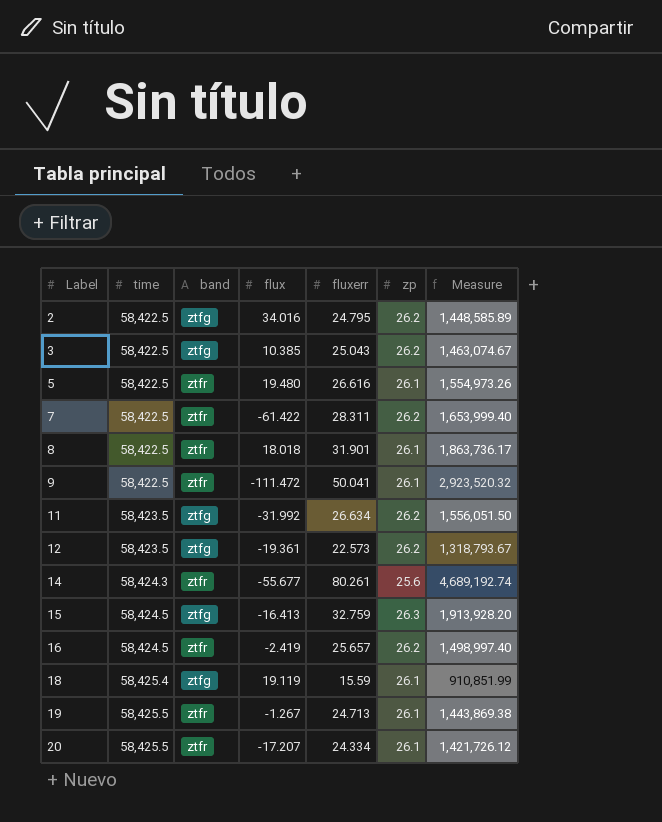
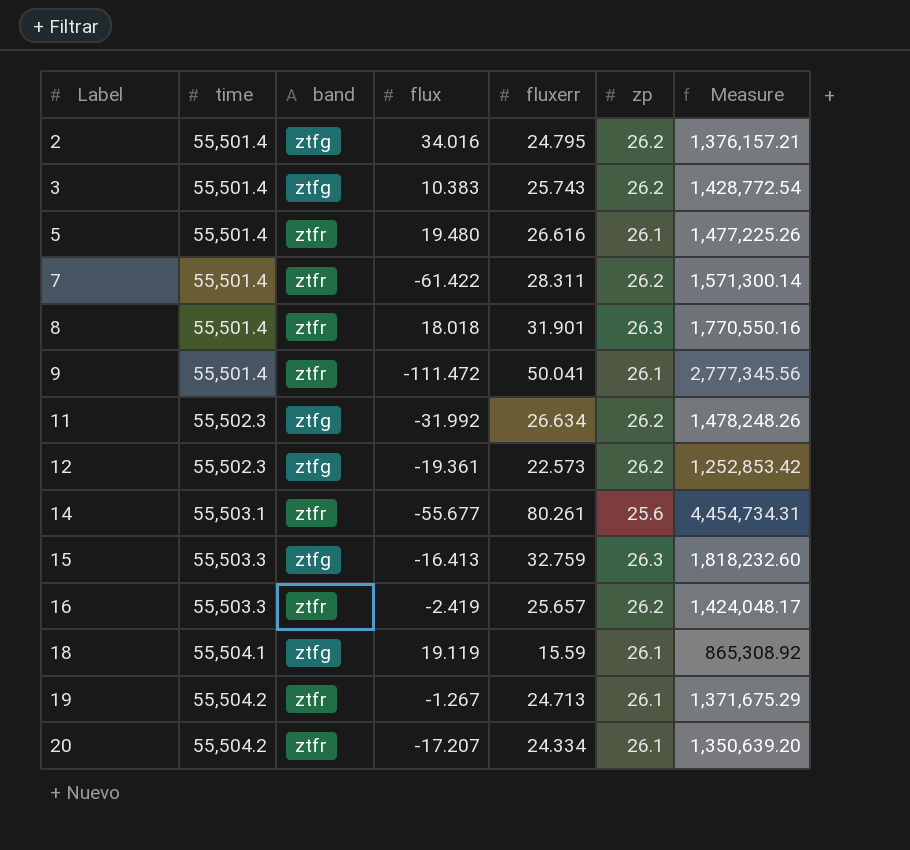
2 | time: 58,422.5 -> 55,501.4
2 | Measure: 1,448,585.89 -> 1,376,157.21
3 | time: 58,422.5 -> 55,501.4
3 | flux: 10.385 -> 10.383
3 | fluxerr: 25.043 -> 25.743
3 | Measure: 1,463,074.67 -> 1,428,772.54
5 | time: 58,422.5 -> 55,501.4
5 | Measure: 1,554,973.26 -> 1,477,225.26
7 | time: 58,422.5 -> 55,501.4
7 | Measure: 1,653,999.40 -> 1,571,300.14
8 | time: 58,422.5 -> 55,501.4
8 | zp: 26.1 -> 26.3
8 | Measure: 1,863,736.17 -> 1,770,550.16
9 | time: 58,422.5 -> 55,501.4
9 | Measure: 2,923,520.32 -> 2,777,345.56
11 | time: 58,423.5 -> 55,502.3
11 | Measure: 1,556,051.50 -> 1,478,248.26
12 | time: 58,423.5 -> 55,502.3
12 | Measure: 1,318,793.67 -> 1,252,853.42
14 | time: 58,424.3 -> 55,503.1
14 | Measure: 4,689,192.74 -> 4,454,734.31
15 | time: 58,424.5 -> 55,503.3
15 | Measure: 1,913,928.20 -> 1,818,232.60
16 | time: 58,424.5 -> 55,503.3
16 | Measure: 1,498,997.40 -> 1,424,048.17
18 | time: 58,425.4 -> 55,504.1
18 | Measure: 910,851.99 -> 865,308.92
19 | time: 58,425.5 -> 55,504.2
19 | Measure: 1,443,869.38 -> 1,371,675.29
20 | time: 58,425.5 -> 55,504.2
20 | Measure: 1,421,726.12 -> 1,350,639.20

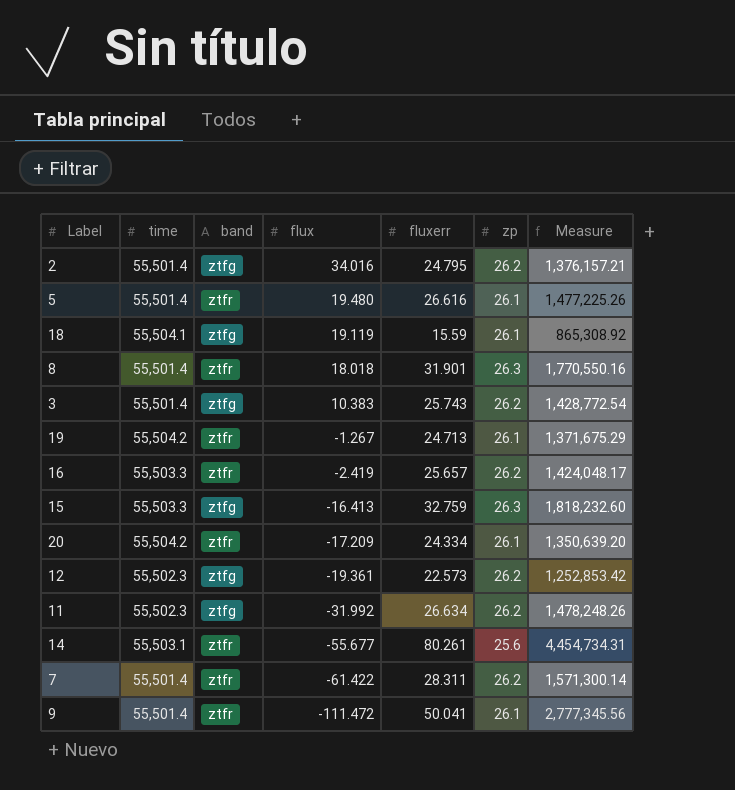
row order: Label ascending -> flux descending
20 | flux: -17.207 -> -17.209

